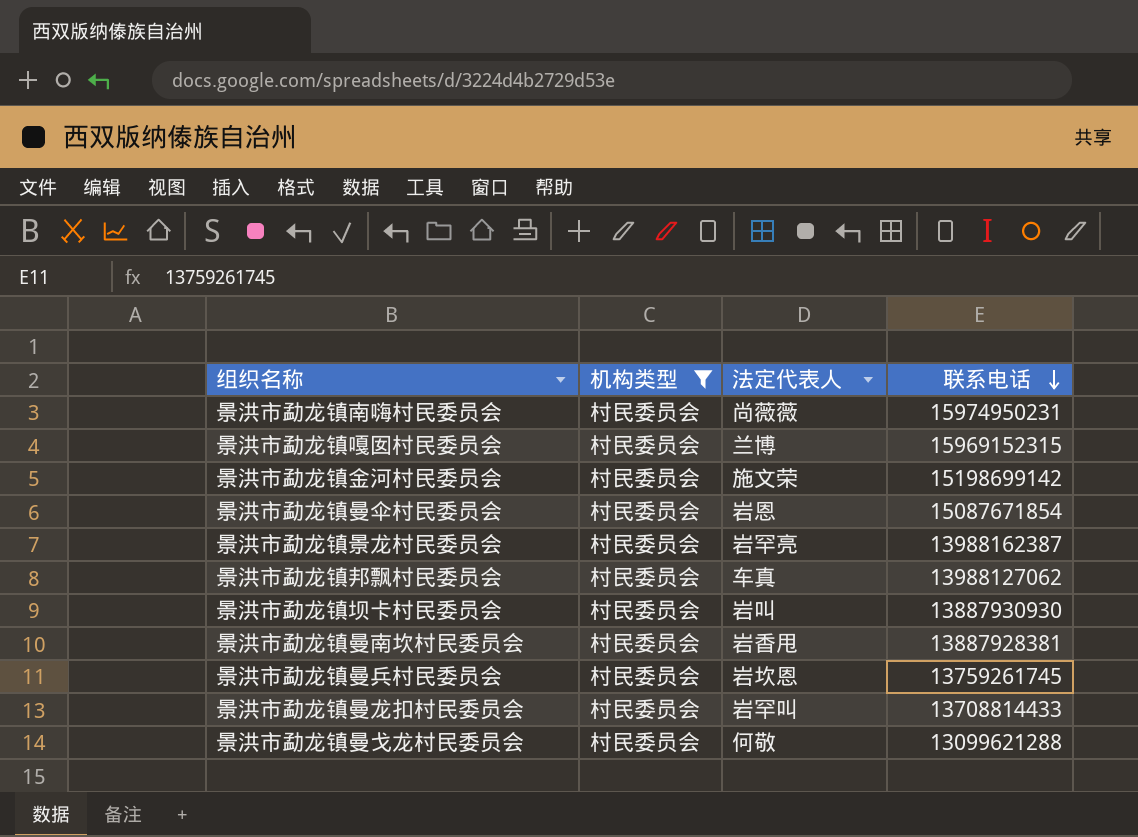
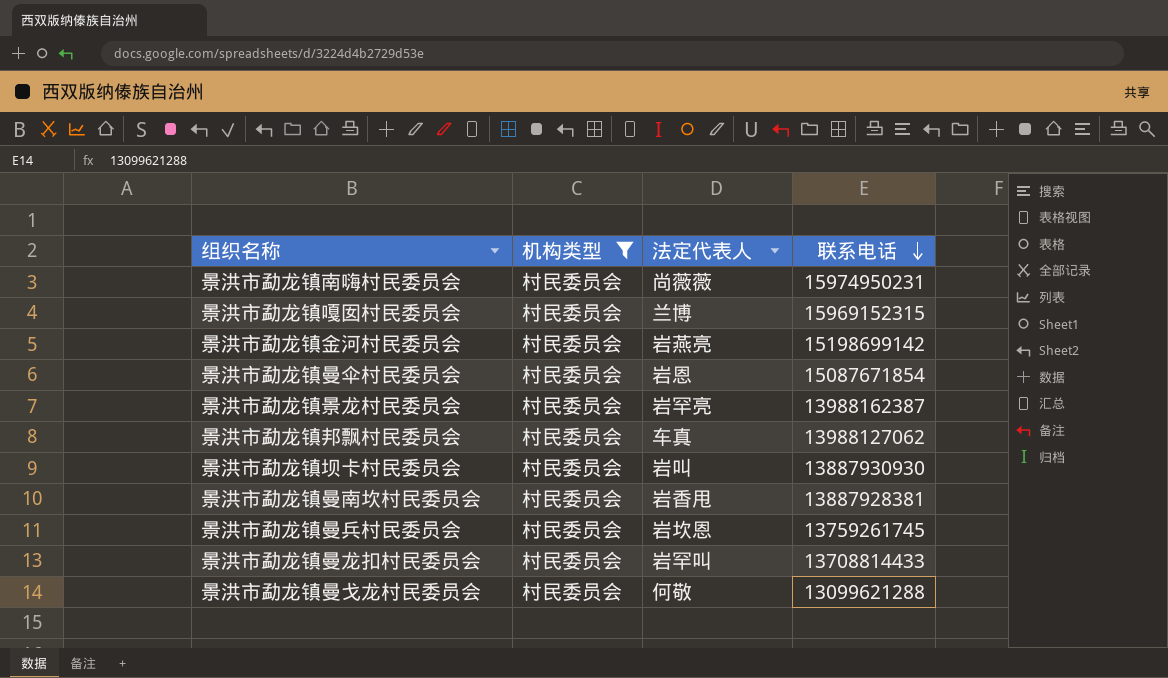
景洪市勐龙镇金河村民委员会 | 法定代表人: 施文荣 -> 岩燕亮

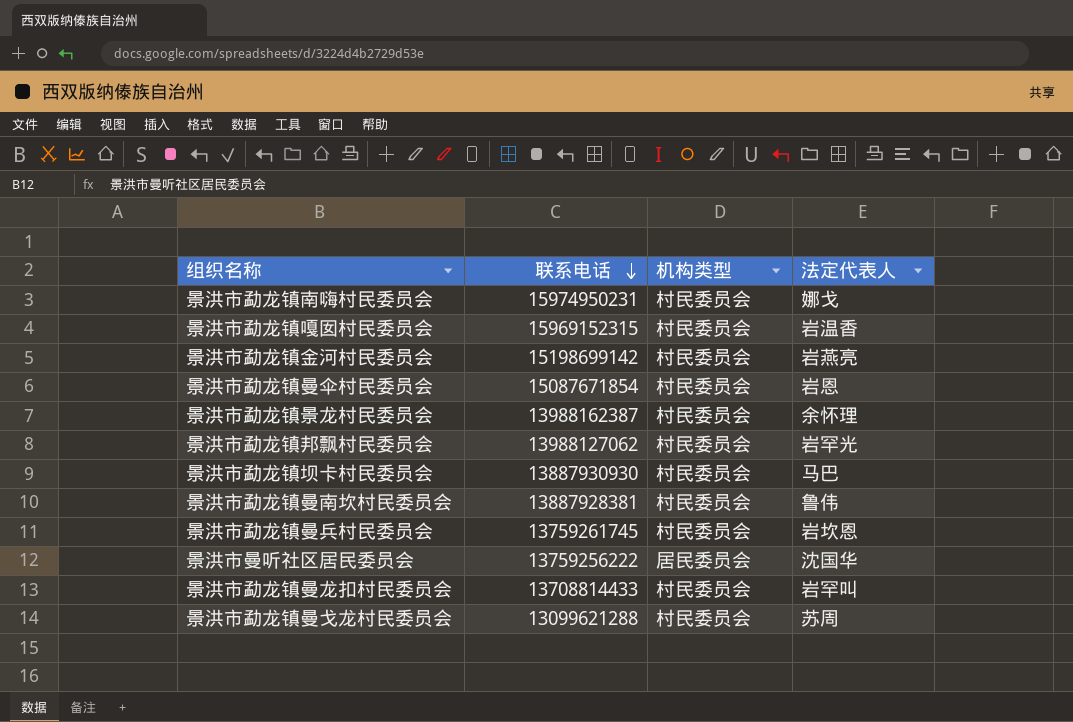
filter: 机构类型 = 村民委员会 -> none
column 联系电话 | position: 4 -> 2
景洪市勐龙镇南嗨村民委员会 | 法定代表人: 尚薇薇 -> 娜戈
景洪市勐龙镇嘎囡村民委员会 | 法定代表人: 兰博 -> 岩温香
景洪市勐龙镇景龙村民委员会 | 法定代表人: 岩罕亮 -> 余怀理
景洪市勐龙镇邦飘村民委员会 | 法定代表人: 车真 -> 岩罕光
景洪市勐龙镇坝卡村民委员会 | 法定代表人: 岩叫 -> 马巴
景洪市勐龙镇曼南坎村民委员会 | 法定代表人: 岩香甩 -> 鲁伟
景洪市勐龙镇曼戈龙村民委员会 | 法定代表人: 何敬 -> 苏周

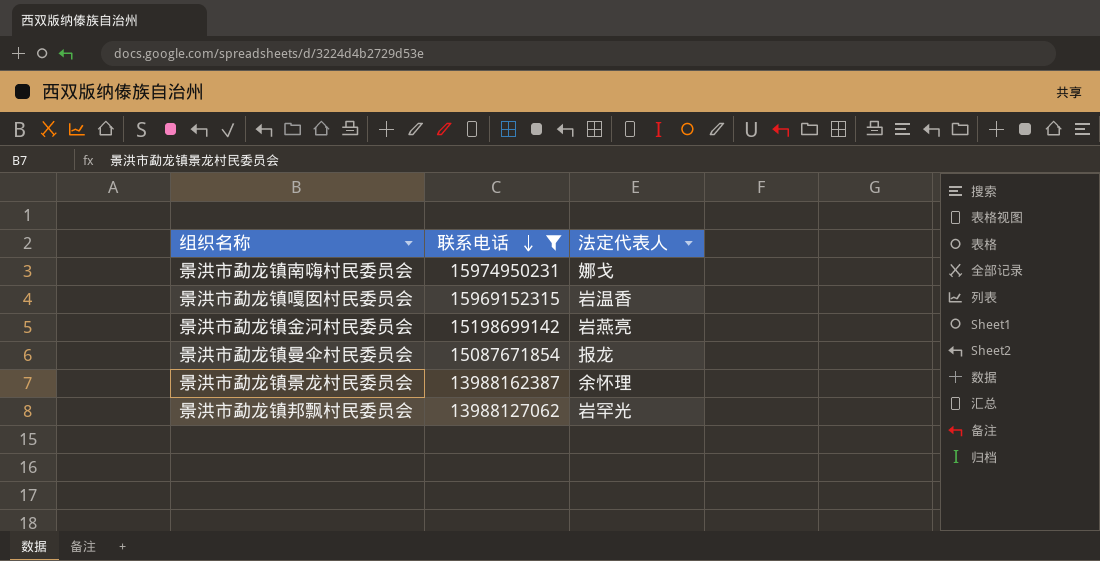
filter: none -> 联系电话 >= 13988127062
column 机构类型 | position: 3 -> none
景洪市勐龙镇曼伞村民委员会 | 法定代表人: 岩恩 -> 报龙

